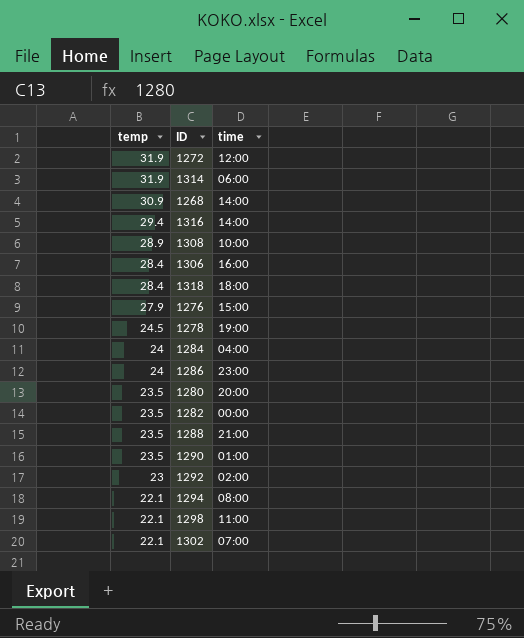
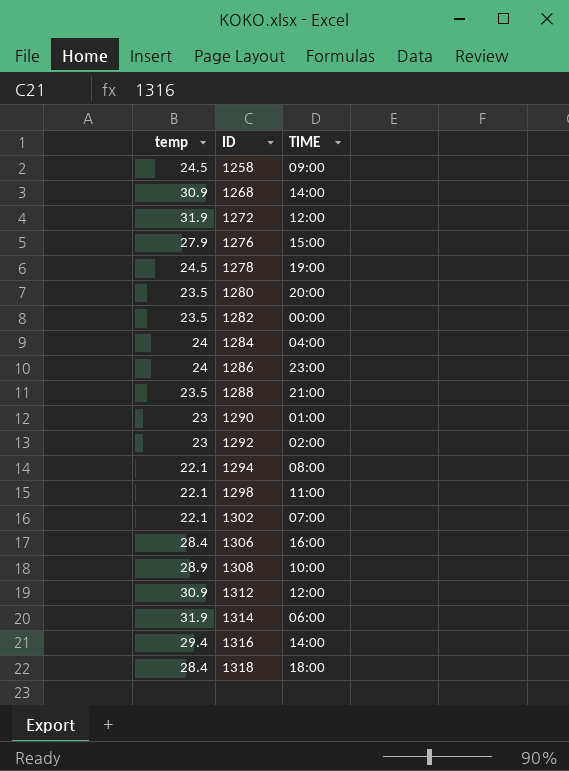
row order: temp descending -> ID ascending
column name: time -> TIME
row 1258: none -> 24.5 | 09:00
1290 | temp: 23.5 -> 23
row 1312: none -> 30.9 | 12:00

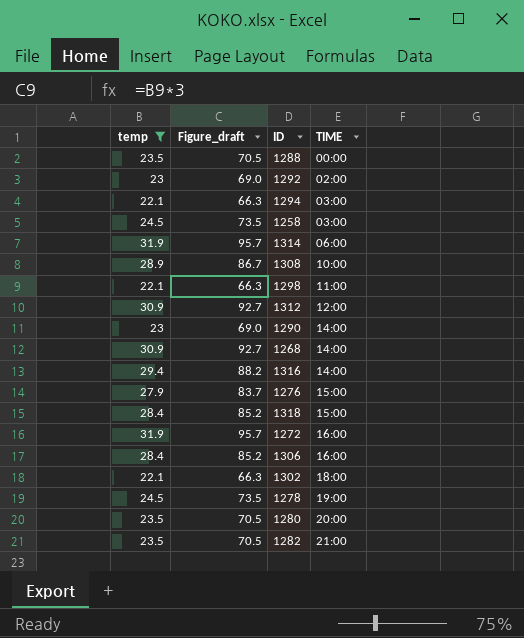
filter: none -> temp != 24
row order: ID ascending -> TIME ascending
column Figure_draft | formula: none -> [temp] * 3
1288 | TIME: 21:00 -> 00:00
1294 | TIME: 08:00 -> 03:00
1258 | TIME: 09:00 -> 03:00
1290 | TIME: 01:00 -> 14:00
1318 | TIME: 18:00 -> 15:00
1272 | TIME: 12:00 -> 16:00
1302 | TIME: 07:00 -> 18:00
1282 | TIME: 00:00 -> 21:00

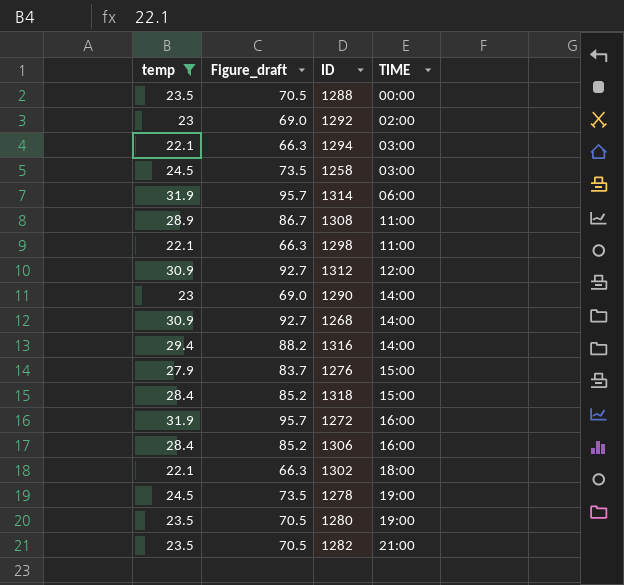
1308 | TIME: 10:00 -> 11:00
1280 | TIME: 20:00 -> 19:00

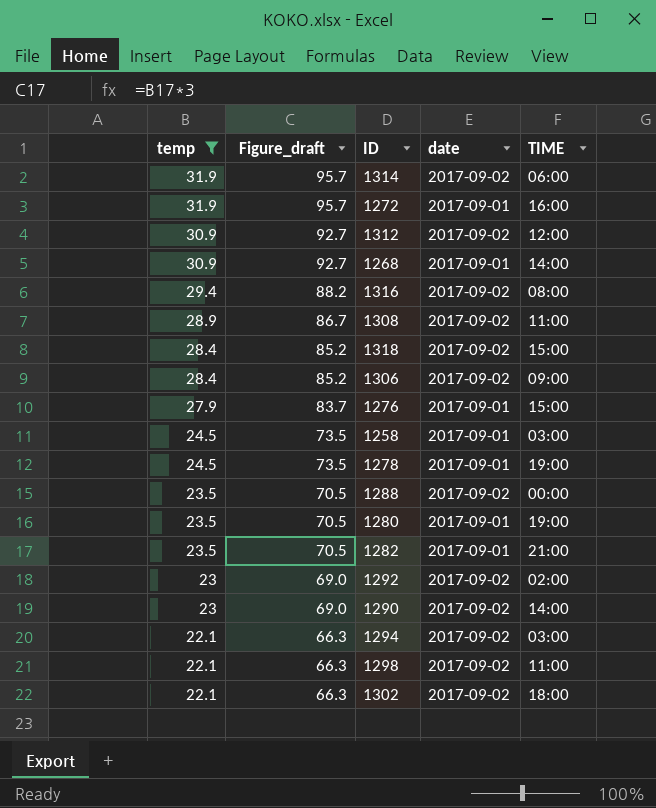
row order: TIME ascending -> temp descending
column date | position: none -> 4
1316 | TIME: 14:00 -> 08:00
1306 | TIME: 16:00 -> 09:00

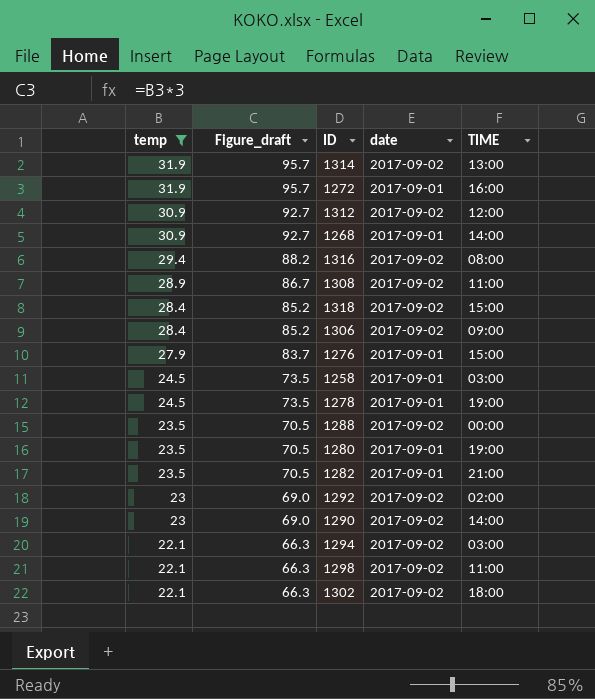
1314 | TIME: 06:00 -> 13:00

